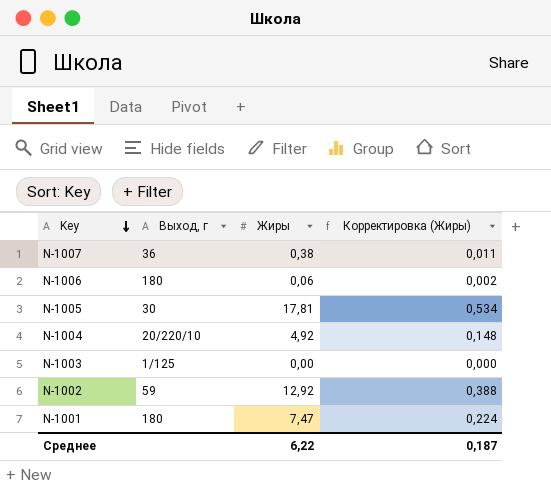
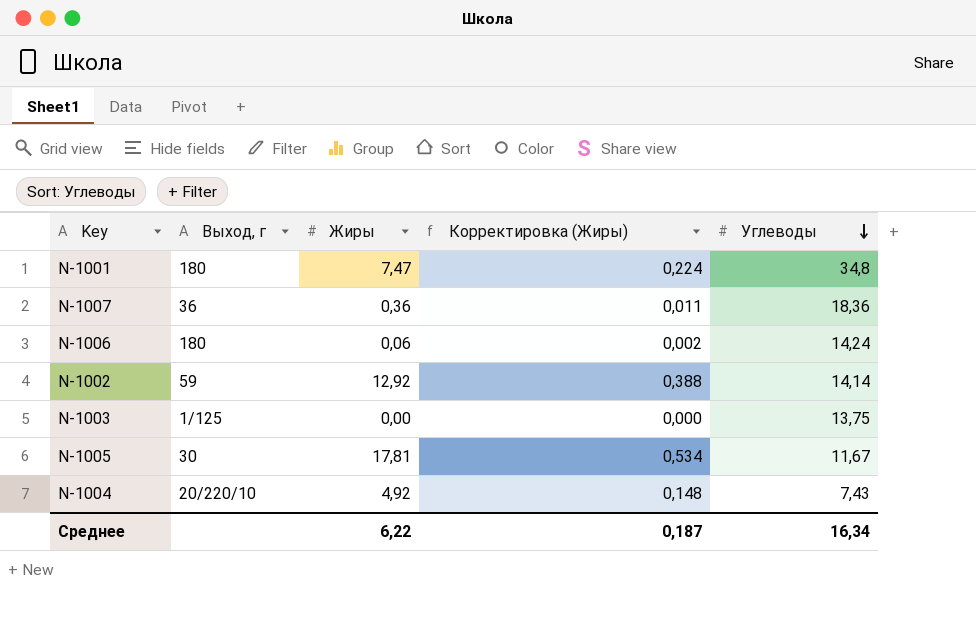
row order: Key descending -> Углеводы descending
column Углеводы | position: none -> 5
N-1007 | Жиры: 0,38 -> 0,36

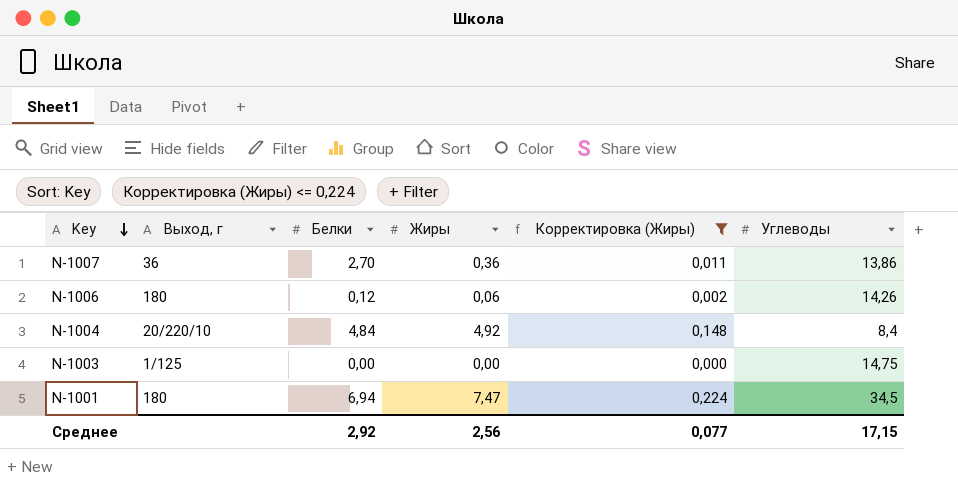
filter: none -> Корректировка (Жиры) <= 0,224
row order: Углеводы descending -> Key descending
column Белки | position: none -> 3
N-1007 | Углеводы: 18,36 -> 13,86
N-1006 | Углеводы: 14,24 -> 14,26
N-1004 | Углеводы: 7,43 -> 8,4
N-1003 | Углеводы: 13,75 -> 14,75
N-1001 | Углеводы: 34,8 -> 34,5
Среднее | Жиры: 6,22 -> 2,56
Среднее | Корректировка (Жиры): 0,187 -> 0,077
Среднее | Углеводы: 16,34 -> 17,15

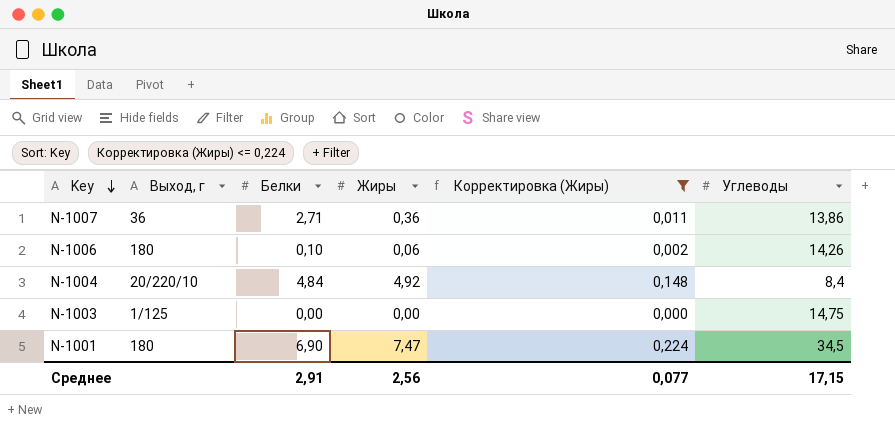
N-1007 | Белки: 2,70 -> 2,71
N-1006 | Белки: 0,12 -> 0,10
N-1001 | Белки: 6,94 -> 6,90
Среднее | Белки: 2,92 -> 2,91

